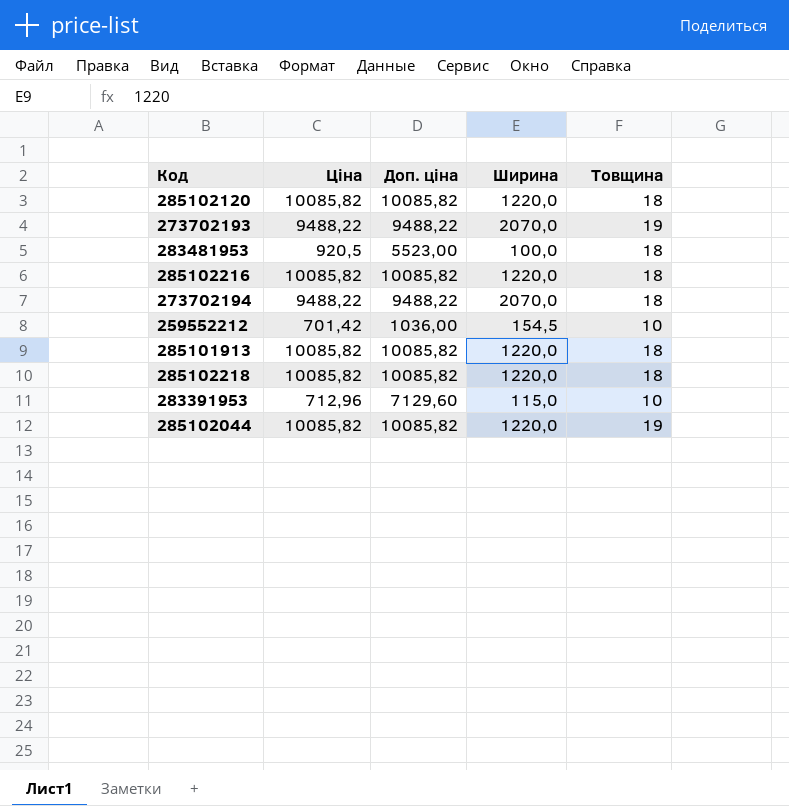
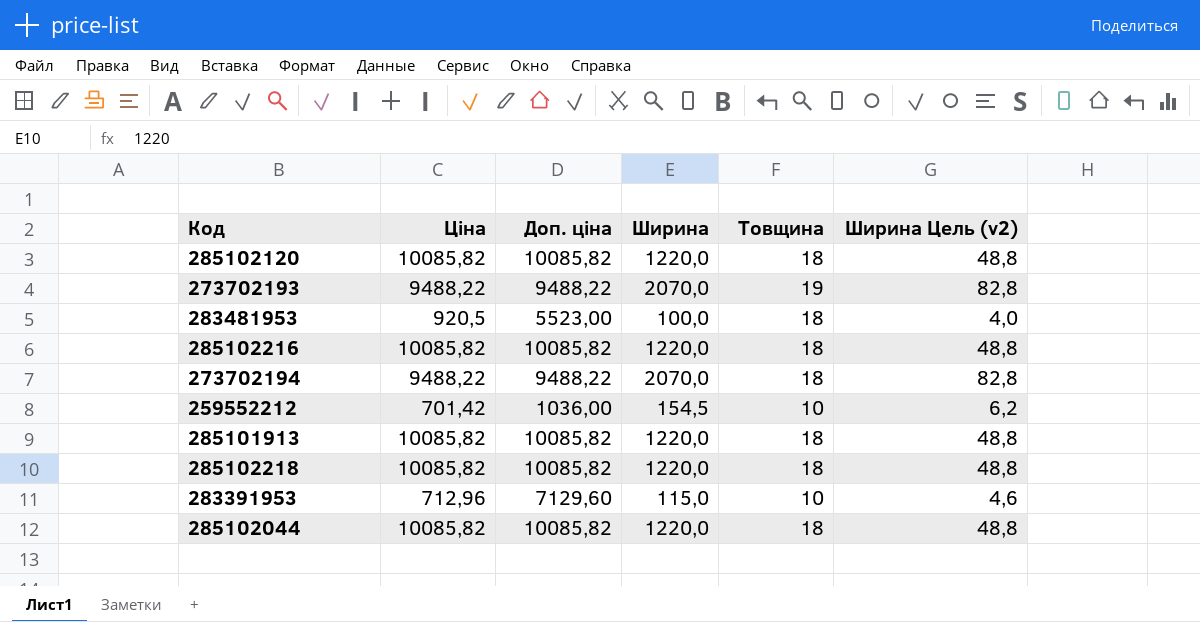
column Ширина Цель (v2) | formula: none -> [Ширина] * 0,04
285102044 | Товщина: 19 -> 18

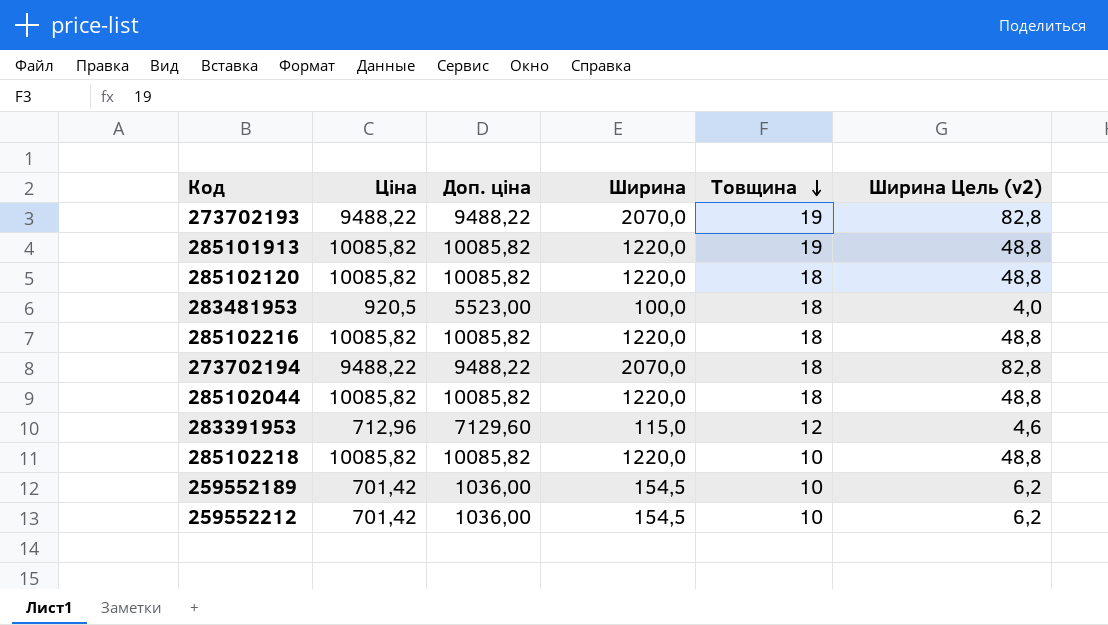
row order: none -> Товщина descending
285101913 | Товщина: 18 -> 19
283391953 | Товщина: 10 -> 12
285102218 | Товщина: 18 -> 10
row 259552189: none -> 701,42 | 1036,00 | 154,5 | 10 | 6,2

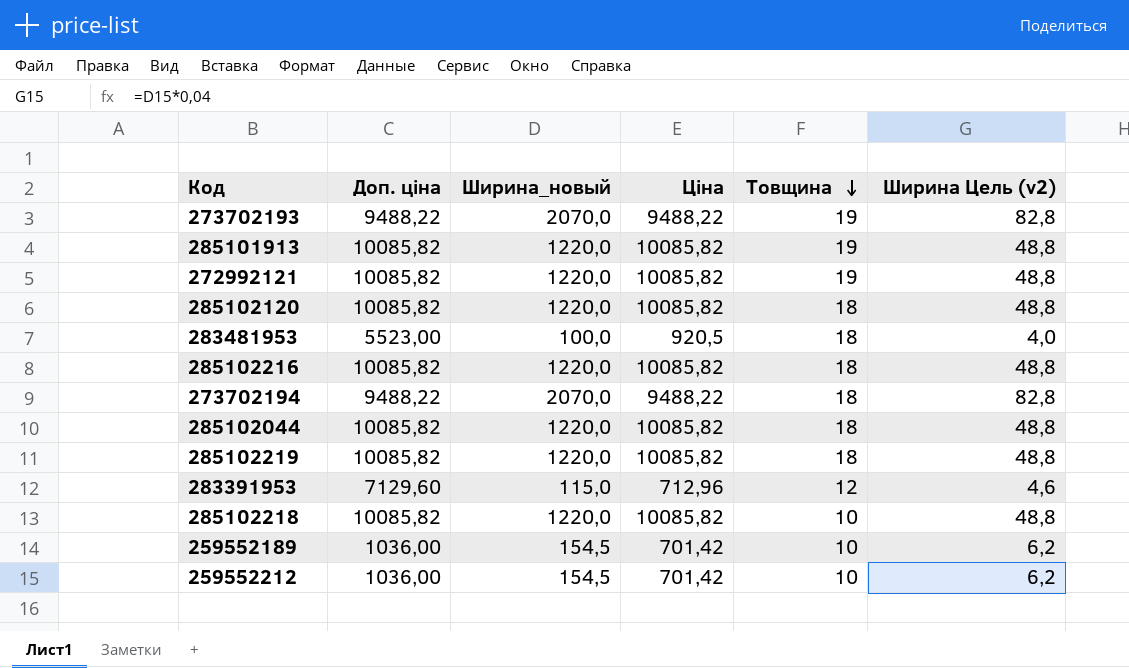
column name: Ширина -> Ширина_новый
column Ціна | position: 2 -> 4
row 272992121: none -> 10085,82 | 1220,0 | 10085,82 | 19 | 48,8
row 285102219: none -> 10085,82 | 1220,0 | 10085,82 | 18 | 48,8

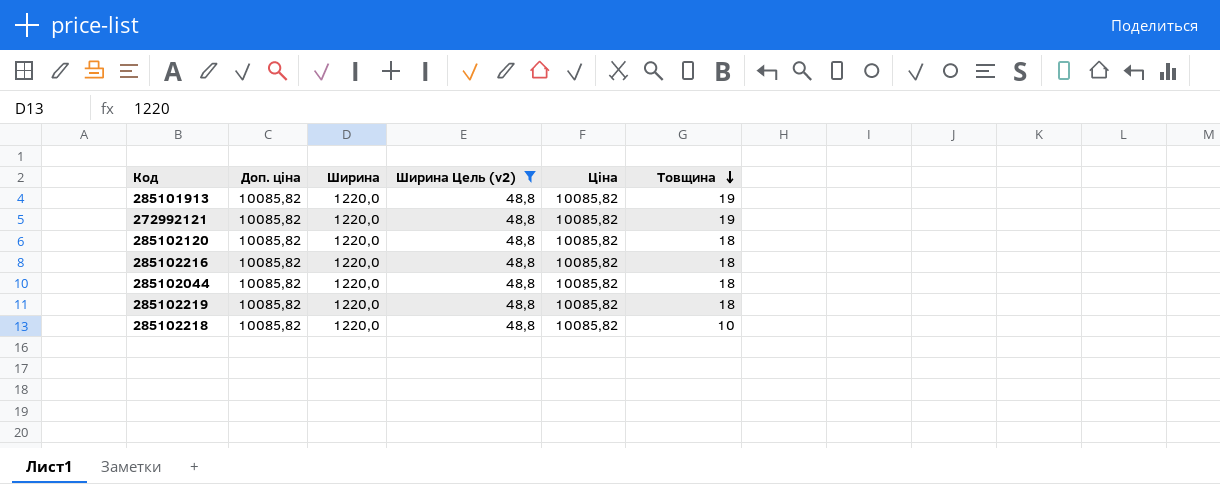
filter: none -> Ширина Цель (v2) = 48,8
column name: Ширина_новый -> Ширина
column Ширина Цель (v2) | position: 6 -> 4

